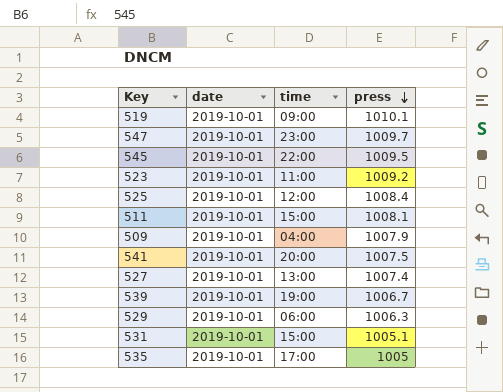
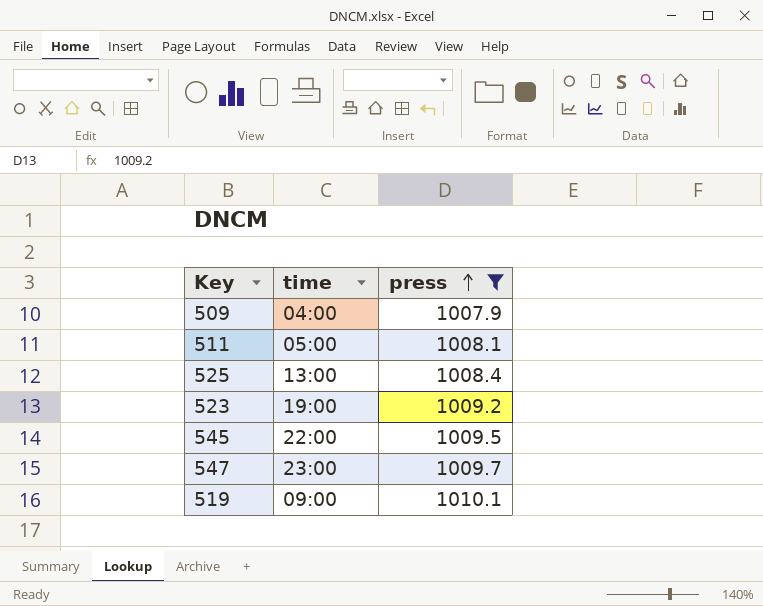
filter: none -> press >= 1007.9
row order: press descending -> press ascending
column date | position: 2 -> none
511 | time: 15:00 -> 05:00
525 | time: 12:00 -> 13:00
523 | time: 11:00 -> 19:00

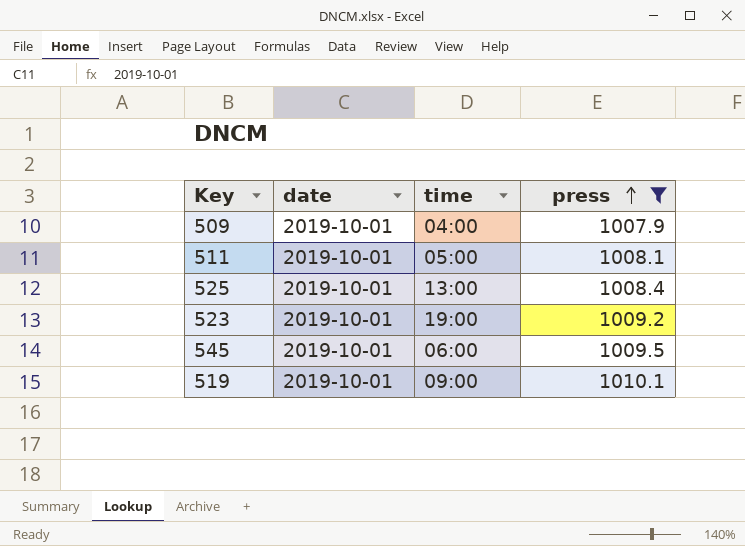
column date | position: none -> 2
row 547: 23:00 | 1009.7 -> none
545 | time: 22:00 -> 06:00

